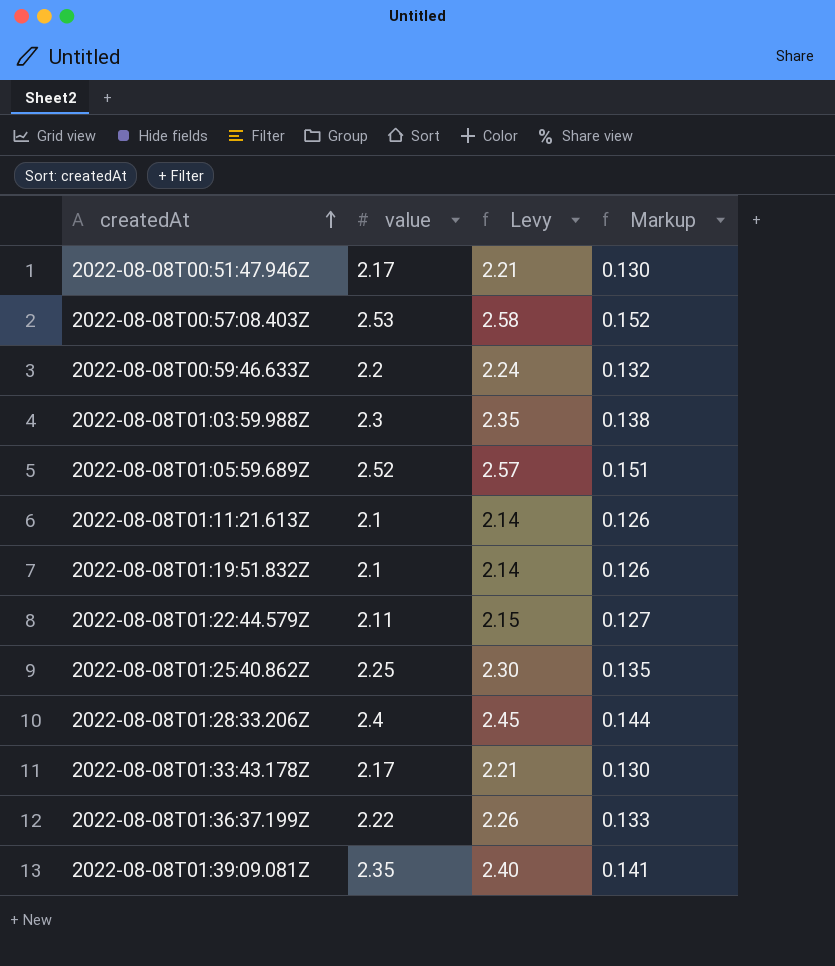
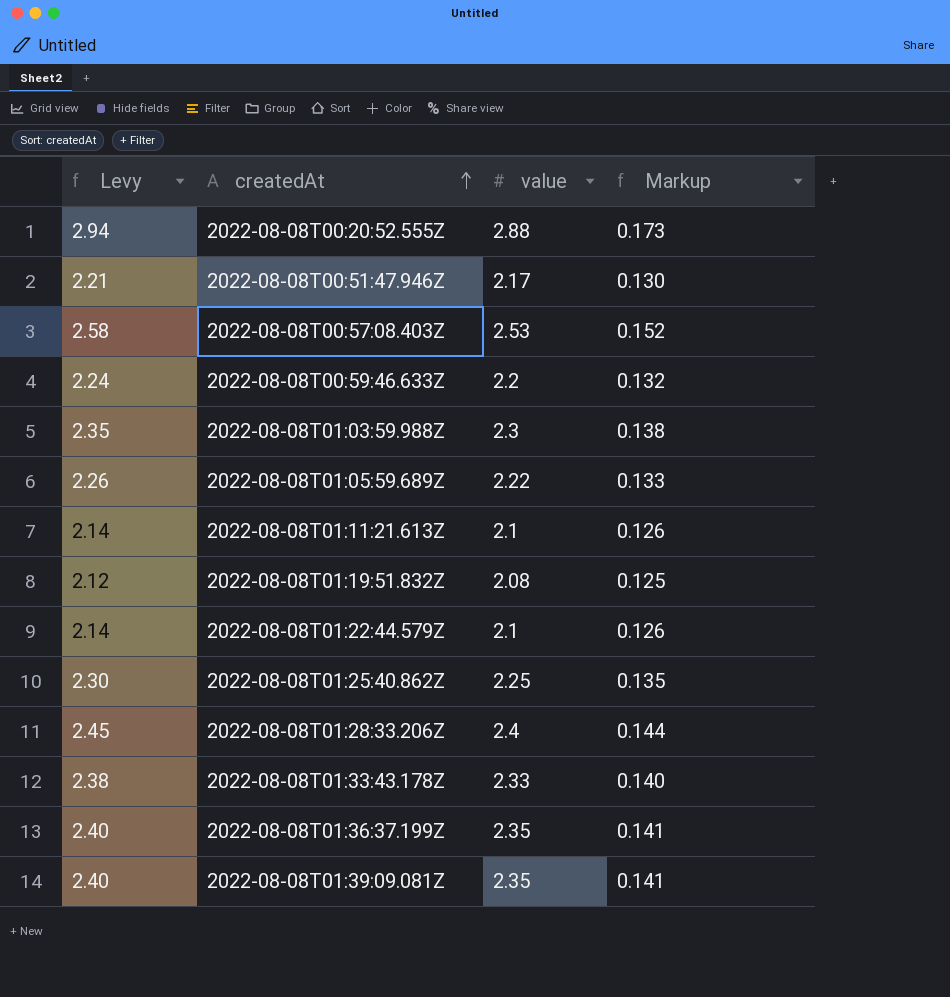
column Levy | position: 3 -> 1
row 2022-08-08T00:20:52.555Z: none -> 2.94 | 2.88 | 0.173
2022-08-08T01:05:59.689Z | Levy: 2.57 -> 2.26
2022-08-08T01:05:59.689Z | value: 2.52 -> 2.22
2022-08-08T01:05:59.689Z | Markup: 0.151 -> 0.133
2022-08-08T01:19:51.832Z | Levy: 2.14 -> 2.12
2022-08-08T01:19:51.832Z | value: 2.1 -> 2.08
2022-08-08T01:19:51.832Z | Markup: 0.126 -> 0.125
2022-08-08T01:22:44.579Z | Levy: 2.15 -> 2.14
2022-08-08T01:22:44.579Z | value: 2.11 -> 2.1
2022-08-08T01:22:44.579Z | Markup: 0.127 -> 0.126
2022-08-08T01:33:43.178Z | Levy: 2.21 -> 2.38
2022-08-08T01:33:43.178Z | value: 2.17 -> 2.33
2022-08-08T01:33:43.178Z | Markup: 0.130 -> 0.140
2022-08-08T01:36:37.199Z | Levy: 2.26 -> 2.40
2022-08-08T01:36:37.199Z | value: 2.22 -> 2.35
2022-08-08T01:36:37.199Z | Markup: 0.133 -> 0.141

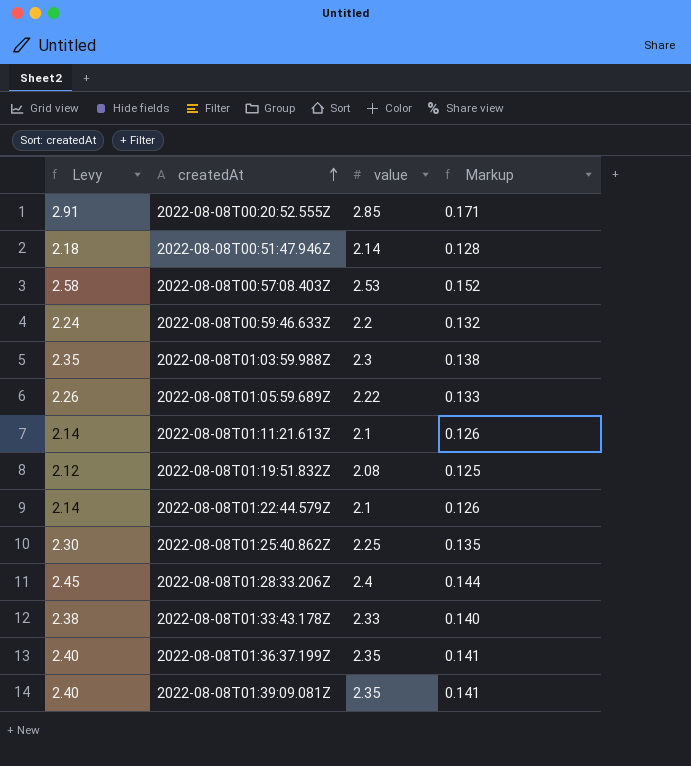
2022-08-08T00:20:52.555Z | Levy: 2.94 -> 2.91
2022-08-08T00:20:52.555Z | value: 2.88 -> 2.85
2022-08-08T00:20:52.555Z | Markup: 0.173 -> 0.171
2022-08-08T00:51:47.946Z | Levy: 2.21 -> 2.18
2022-08-08T00:51:47.946Z | value: 2.17 -> 2.14
2022-08-08T00:51:47.946Z | Markup: 0.130 -> 0.128

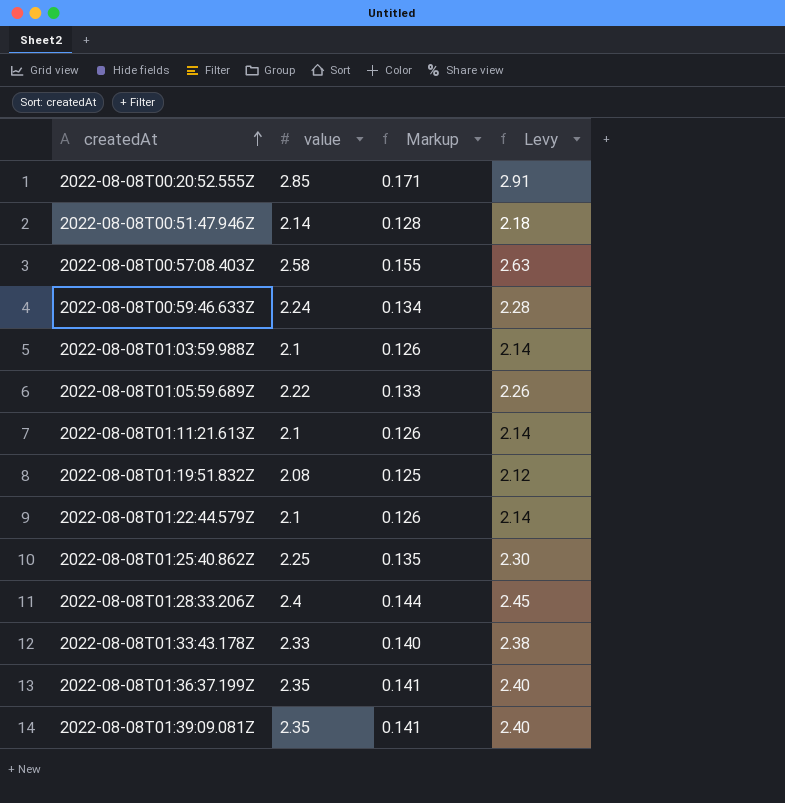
column Levy | position: 1 -> 4
2022-08-08T00:57:08.403Z | value: 2.53 -> 2.58
2022-08-08T00:57:08.403Z | Markup: 0.152 -> 0.155
2022-08-08T00:57:08.403Z | Levy: 2.58 -> 2.63
2022-08-08T00:59:46.633Z | value: 2.2 -> 2.24
2022-08-08T00:59:46.633Z | Markup: 0.132 -> 0.134
2022-08-08T00:59:46.633Z | Levy: 2.24 -> 2.28
2022-08-08T01:03:59.988Z | value: 2.3 -> 2.1
2022-08-08T01:03:59.988Z | Markup: 0.138 -> 0.126
2022-08-08T01:03:59.988Z | Levy: 2.35 -> 2.14

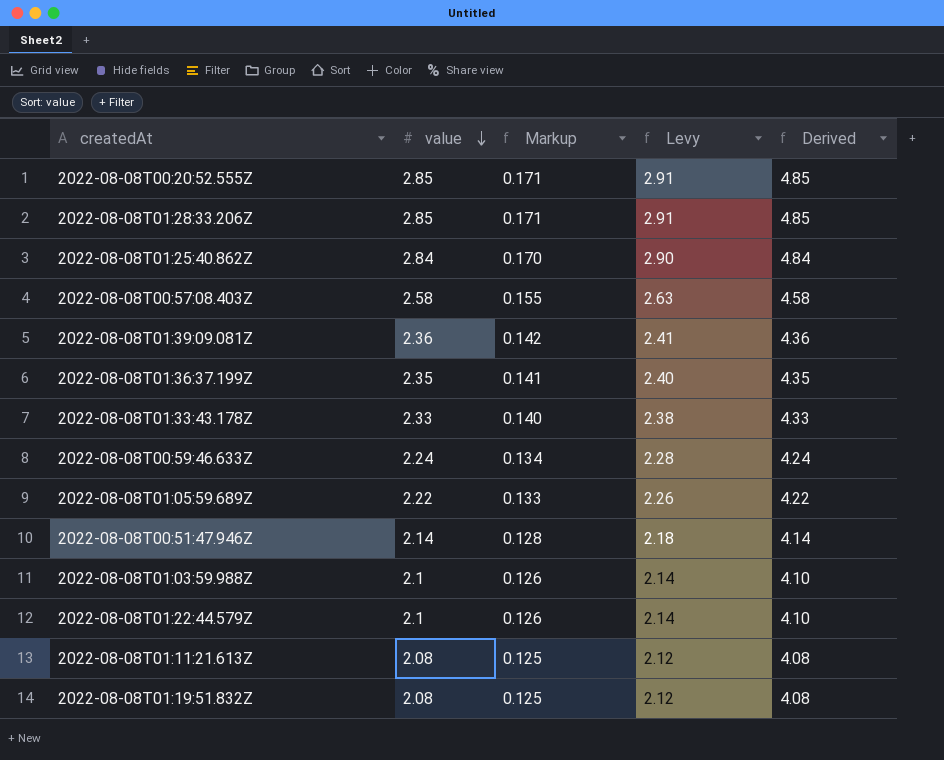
row order: createdAt ascending -> value descending
column Derived | formula: none -> [value] + 2
2022-08-08T01:28:33.206Z | value: 2.4 -> 2.85
2022-08-08T01:28:33.206Z | Markup: 0.144 -> 0.171
2022-08-08T01:28:33.206Z | Levy: 2.45 -> 2.91
2022-08-08T01:25:40.862Z | value: 2.25 -> 2.84
2022-08-08T01:25:40.862Z | Markup: 0.135 -> 0.170
2022-08-08T01:25:40.862Z | Levy: 2.30 -> 2.90
2022-08-08T01:39:09.081Z | value: 2.35 -> 2.36
2022-08-08T01:39:09.081Z | Markup: 0.141 -> 0.142
2022-08-08T01:39:09.081Z | Levy: 2.40 -> 2.41
2022-08-08T01:11:21.613Z | value: 2.1 -> 2.08
2022-08-08T01:11:21.613Z | Markup: 0.126 -> 0.125
2022-08-08T01:11:21.613Z | Levy: 2.14 -> 2.12

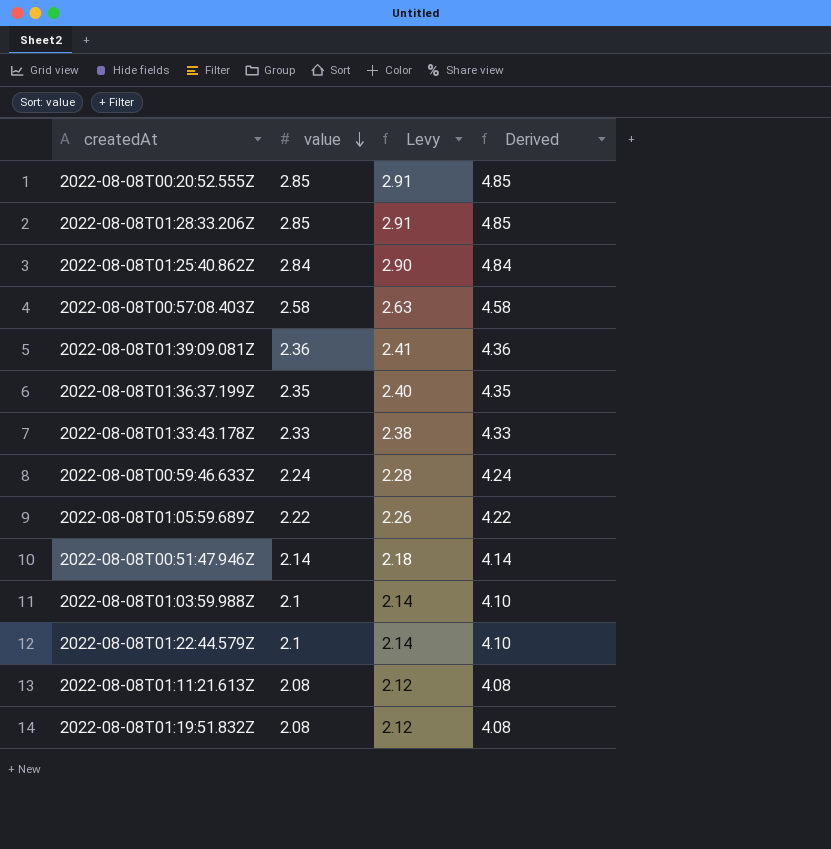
column Markup | formula: [value] * 0.06 -> none

